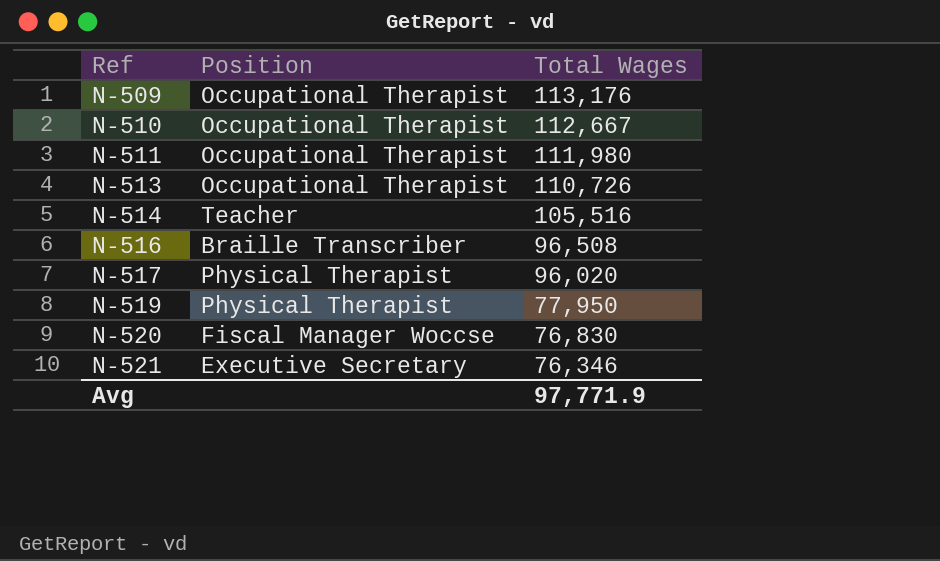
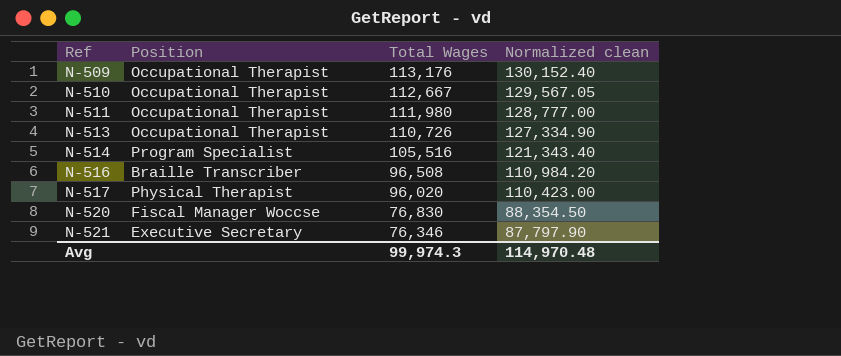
column Normalized clean | formula: none -> [Total Wages] * 1.15
row N-519: Physical Therapist | 77,950 -> none
N-514 | Position: Teacher -> Program Specialist
Avg | Total Wages: 97,771.9 -> 99,974.3

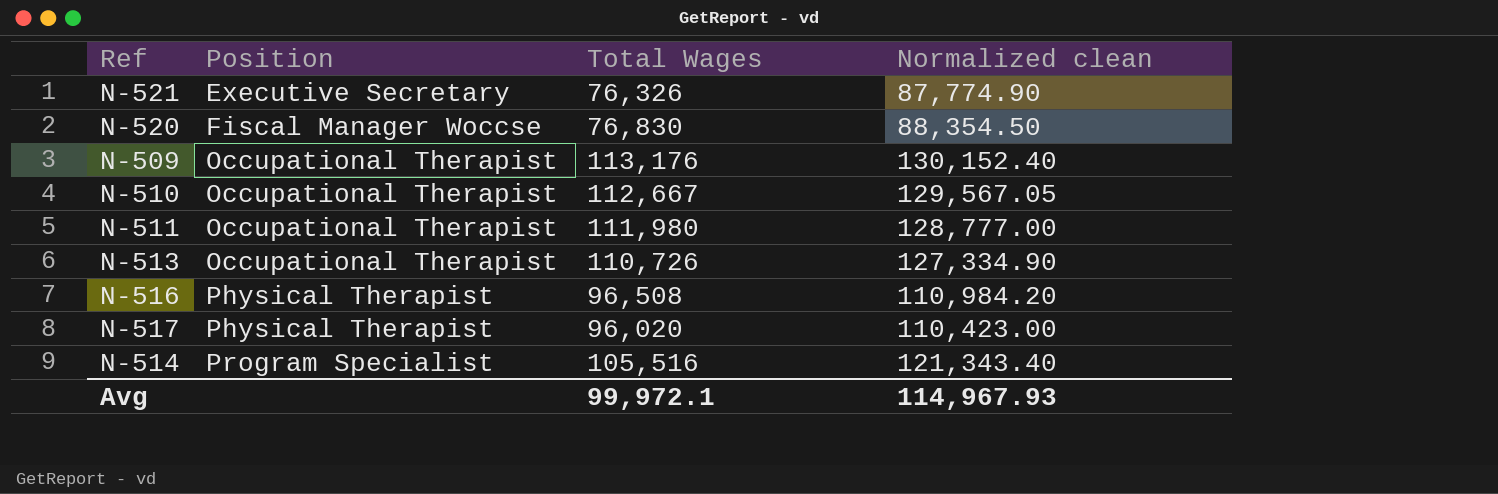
row order: Ref ascending -> Position ascending
N-521 | Total Wages: 76,346 -> 76,326
N-521 | Normalized clean: 87,797.90 -> 87,774.90
N-516 | Position: Braille Transcriber -> Physical Therapist
Avg | Total Wages: 99,974.3 -> 99,972.1
Avg | Normalized clean: 114,970.48 -> 114,967.93

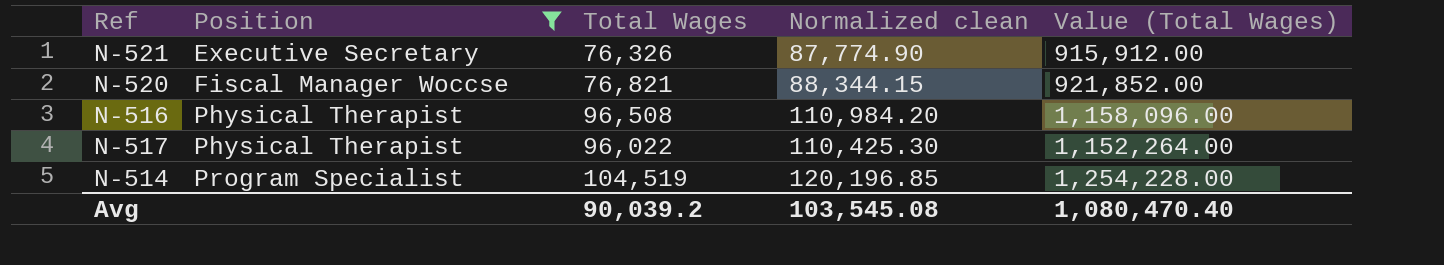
filter: none -> Position != Occupational Therapist
column Value (Total Wages) | formula: none -> [Total Wages] * 12
N-520 | Total Wages: 76,830 -> 76,821
N-520 | Normalized clean: 88,354.50 -> 88,344.15
N-517 | Total Wages: 96,020 -> 96,022
N-517 | Normalized clean: 110,423.00 -> 110,425.30
N-514 | Total Wages: 105,516 -> 104,519
N-514 | Normalized clean: 121,343.40 -> 120,196.85
Avg | Total Wages: 99,972.1 -> 90,039.2
Avg | Normalized clean: 114,967.93 -> 103,545.08

